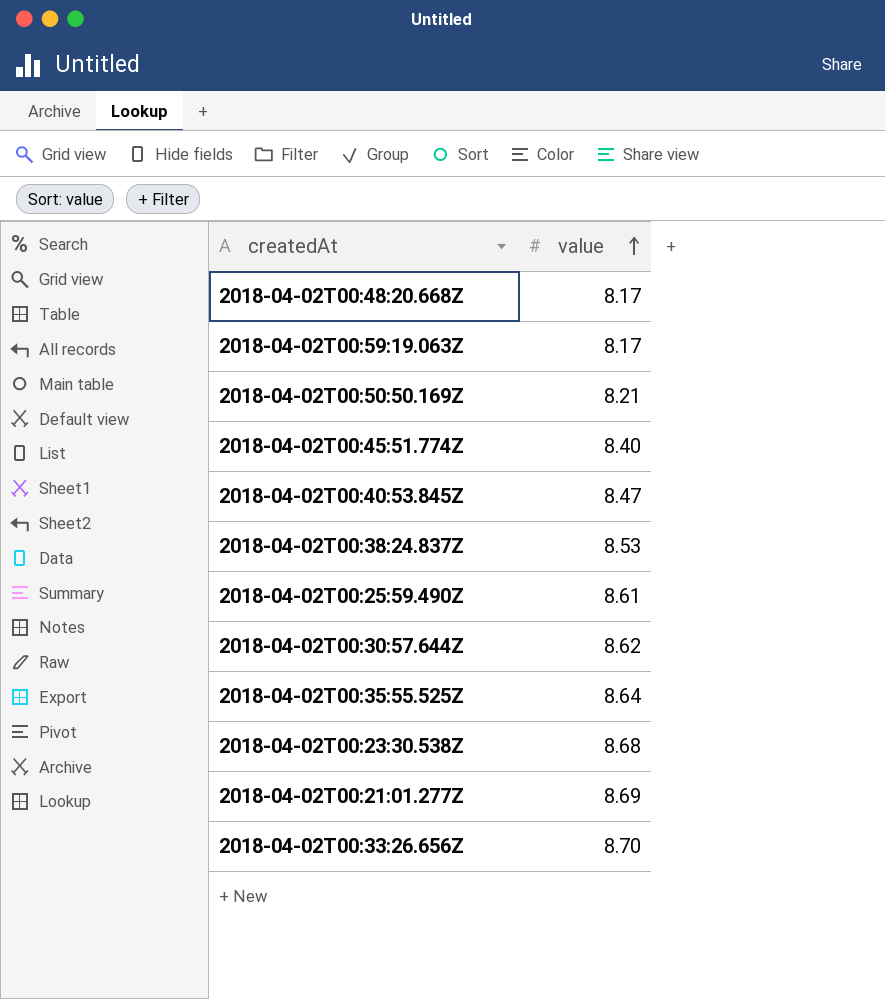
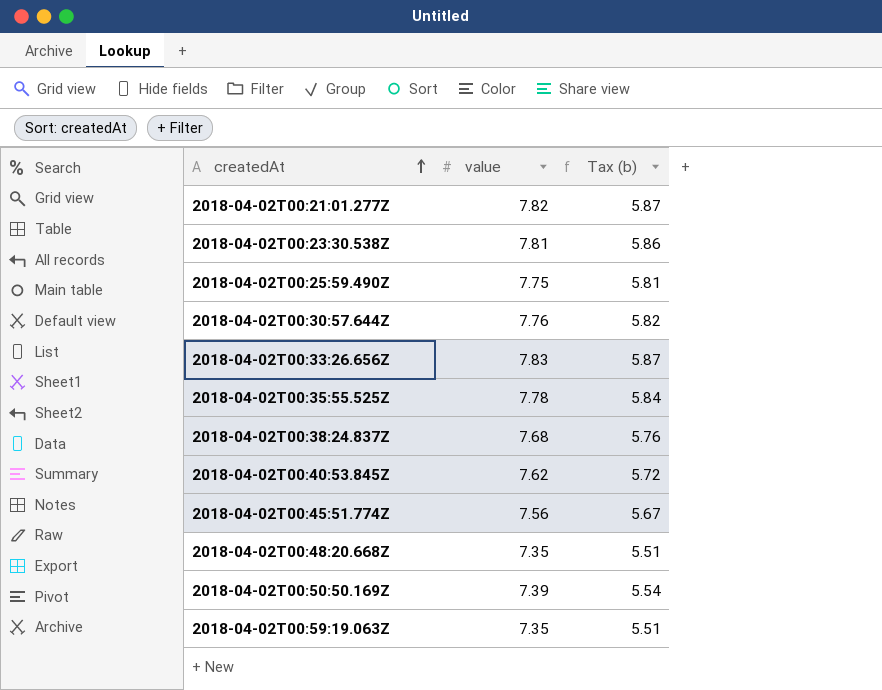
row order: value ascending -> createdAt ascending
column Tax (b) | formula: none -> [value] * 0.75
2018-04-02T00:21:01.277Z | value: 8.69 -> 7.82
2018-04-02T00:23:30.538Z | value: 8.68 -> 7.81
2018-04-02T00:25:59.490Z | value: 8.61 -> 7.75
2018-04-02T00:30:57.644Z | value: 8.62 -> 7.76
2018-04-02T00:33:26.656Z | value: 8.70 -> 7.83
2018-04-02T00:35:55.525Z | value: 8.64 -> 7.78
2018-04-02T00:38:24.837Z | value: 8.53 -> 7.68
2018-04-02T00:40:53.845Z | value: 8.47 -> 7.62
2018-04-02T00:45:51.774Z | value: 8.40 -> 7.56
2018-04-02T00:48:20.668Z | value: 8.17 -> 7.35
2018-04-02T00:50:50.169Z | value: 8.21 -> 7.39
2018-04-02T00:59:19.063Z | value: 8.17 -> 7.35

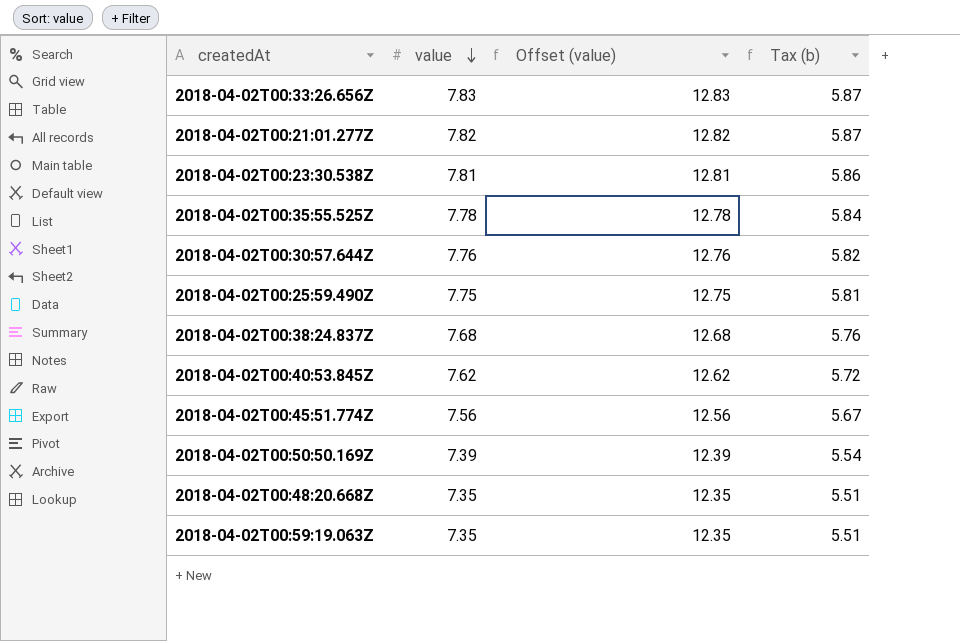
row order: createdAt ascending -> value descending
column Offset (value) | formula: none -> [value] + 5

